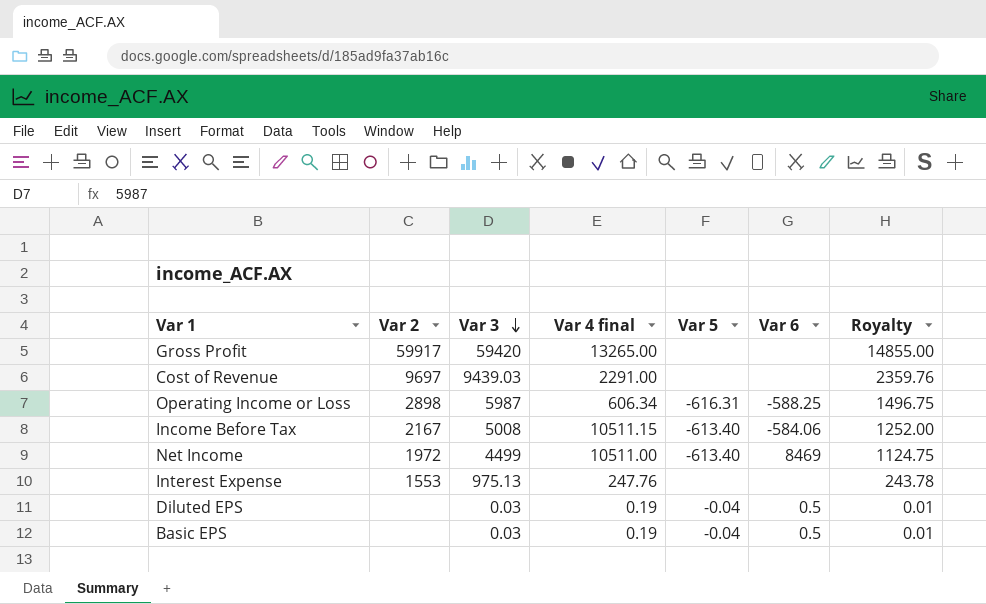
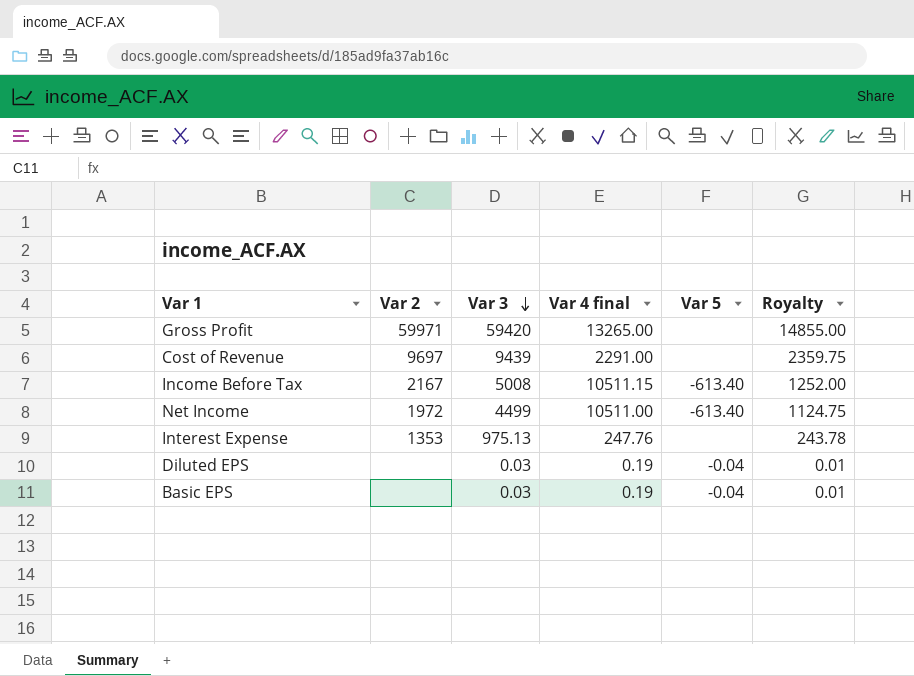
column Var 6 | position: 6 -> none
row Operating Income or Loss: 2898 | 5987 | 606.34 | -616.31 | -588.25 | 1496.75 -> none
Gross Profit | Var 2: 59917 -> 59971
Cost of Revenue | Var 3: 9439.03 -> 9439
Cost of Revenue | Royalty: 2359.76 -> 2359.75
Interest Expense | Var 2: 1553 -> 1353

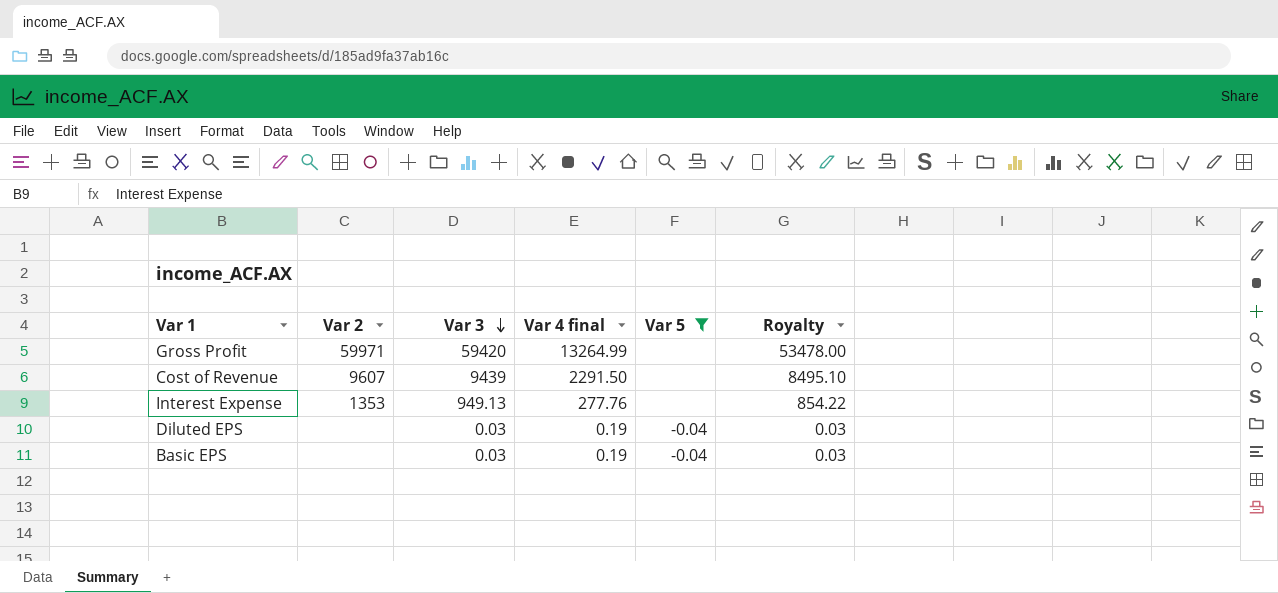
filter: none -> Var 5 != -613.40
column Royalty | formula: [Var 3] * 0.25 -> [Var 3] * 0.9
Gross Profit | Var 4 final: 13265.00 -> 13264.99
Cost of Revenue | Var 2: 9697 -> 9607
Cost of Revenue | Var 4 final: 2291.00 -> 2291.50
Interest Expense | Var 3: 975.13 -> 949.13
Interest Expense | Var 4 final: 247.76 -> 277.76

